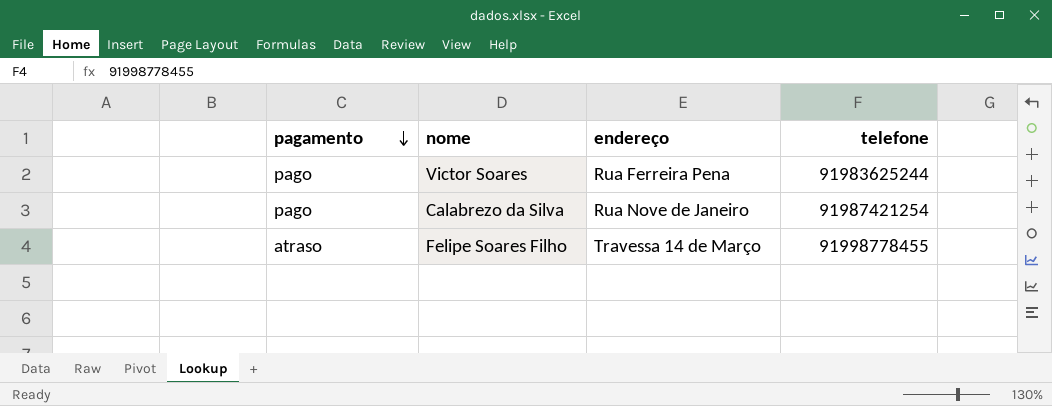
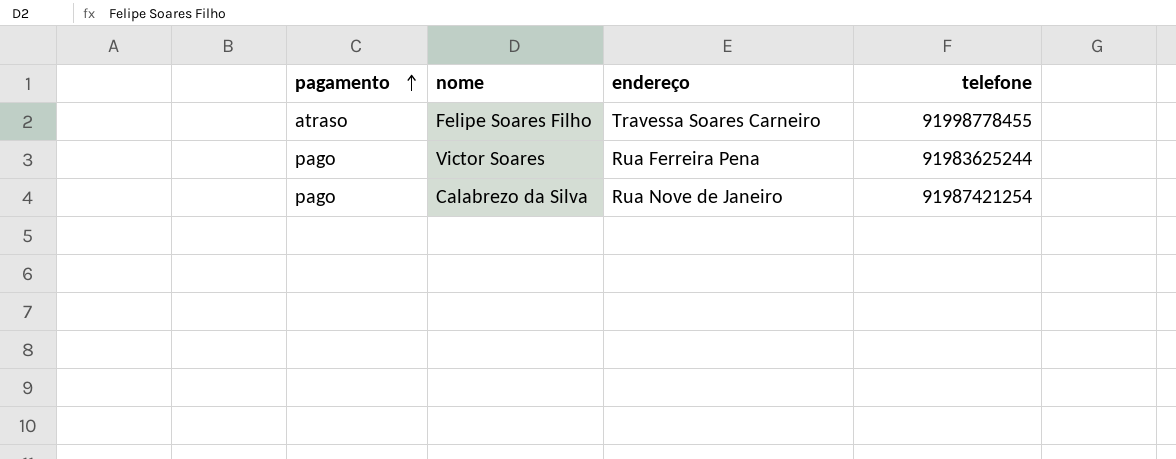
row order: pagamento descending -> pagamento ascending
Felipe Soares Filho | endereço: Travessa 14 de Março -> Travessa Soares Carneiro

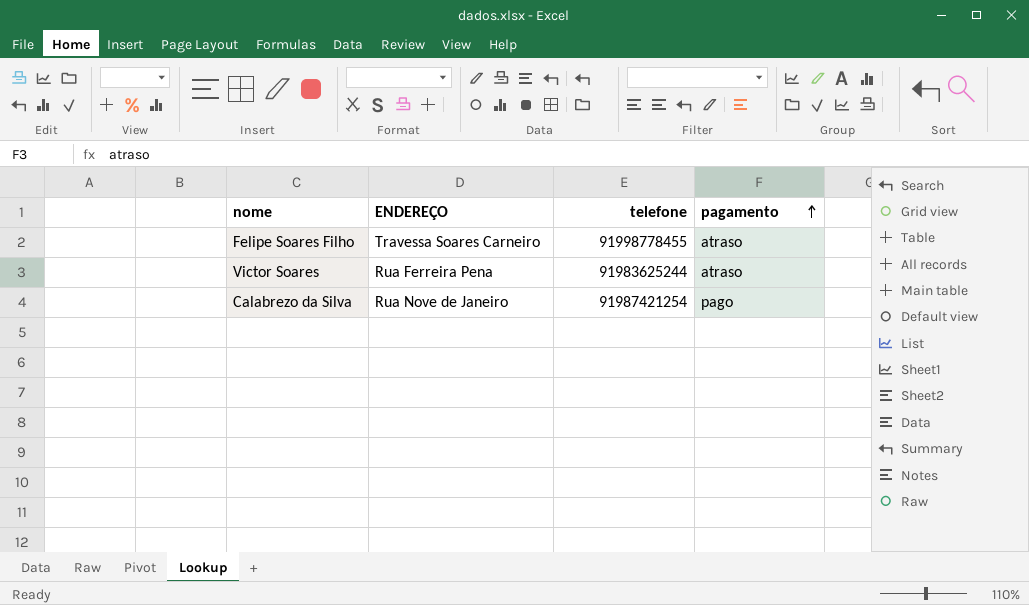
column name: endereço -> ENDEREÇO
column pagamento | position: 1 -> 4
Victor Soares | pagamento: pago -> atraso

